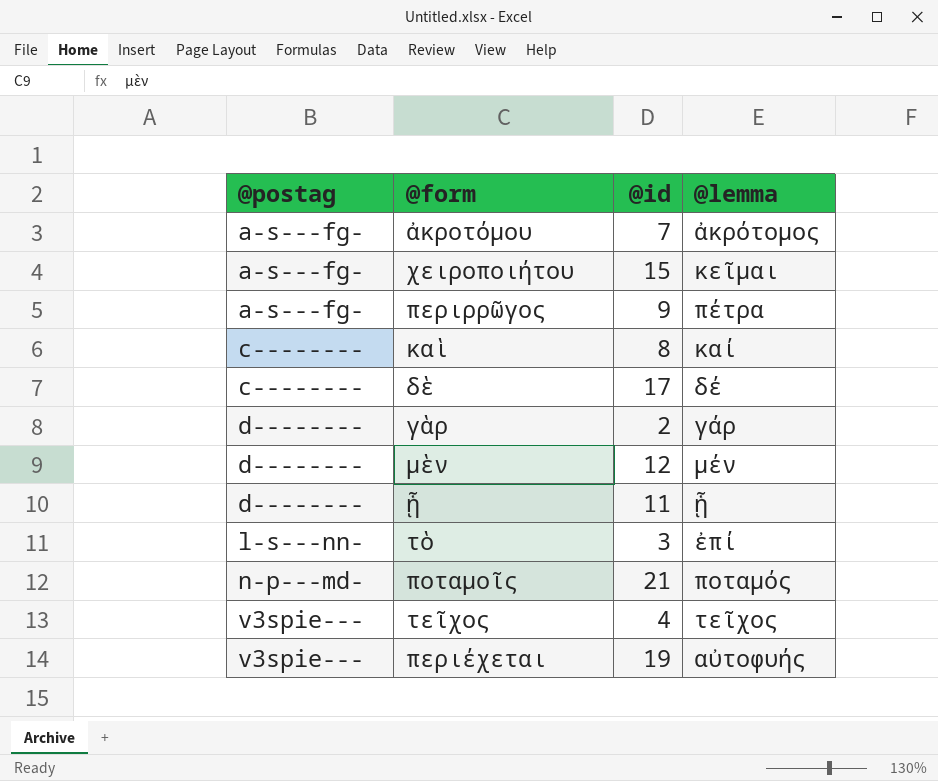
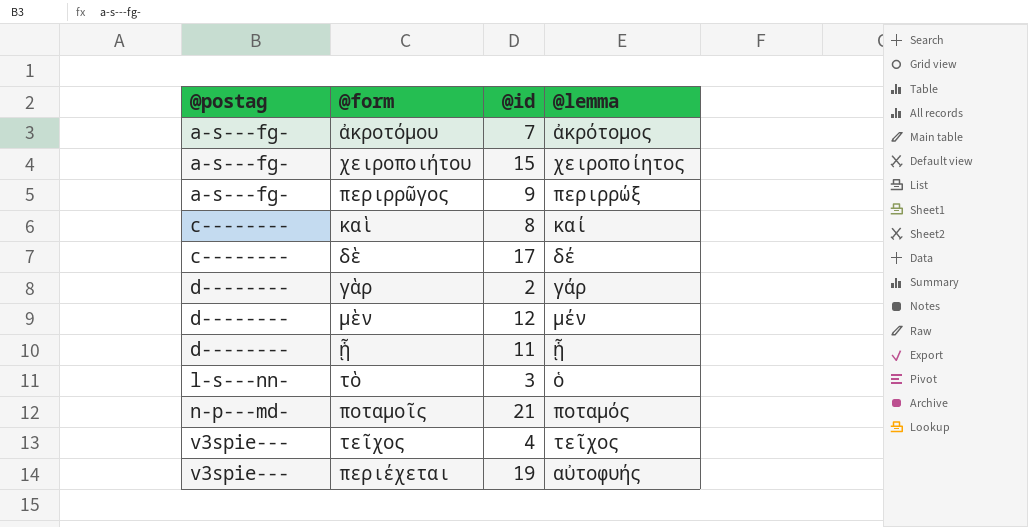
χειροποιήτου | @lemma: κεῖμαι -> χειροποίητος
περιρρῶγος | @lemma: πέτρα -> περιρρώξ
τὸ | @lemma: ἐπί -> ὁ

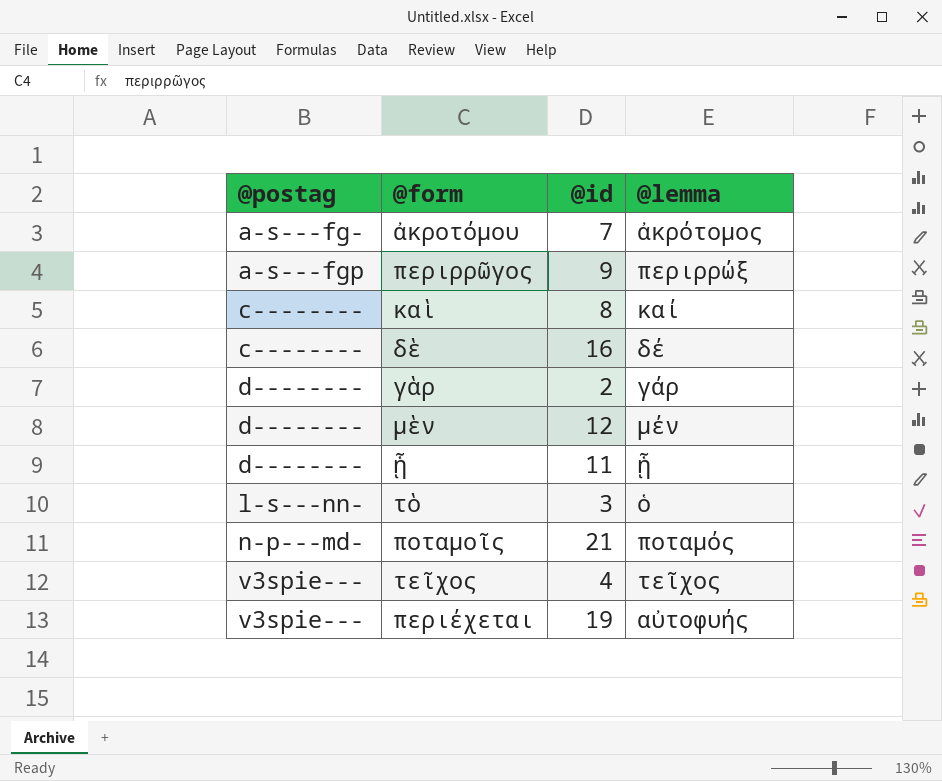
row χειροποιήτου: a-s---fg- | 15 | χειροποίητος -> none
περιρρῶγος | @postag: a-s---fg- -> a-s---fgp
δὲ | @id: 17 -> 16

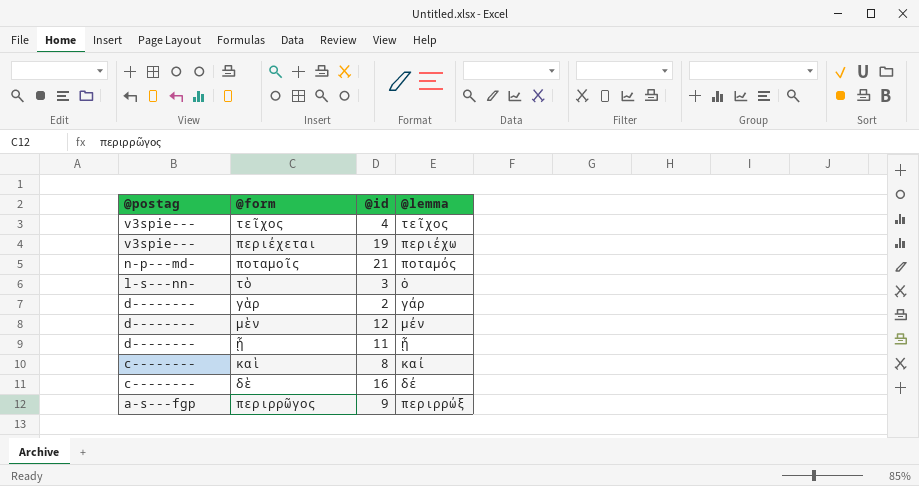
row order: @postag ascending -> @postag descending
row ἀκροτόμου: a-s---fg- | 7 | ἀκρότομος -> none
περιέχεται | @lemma: αὐτοφυής -> περιέχω

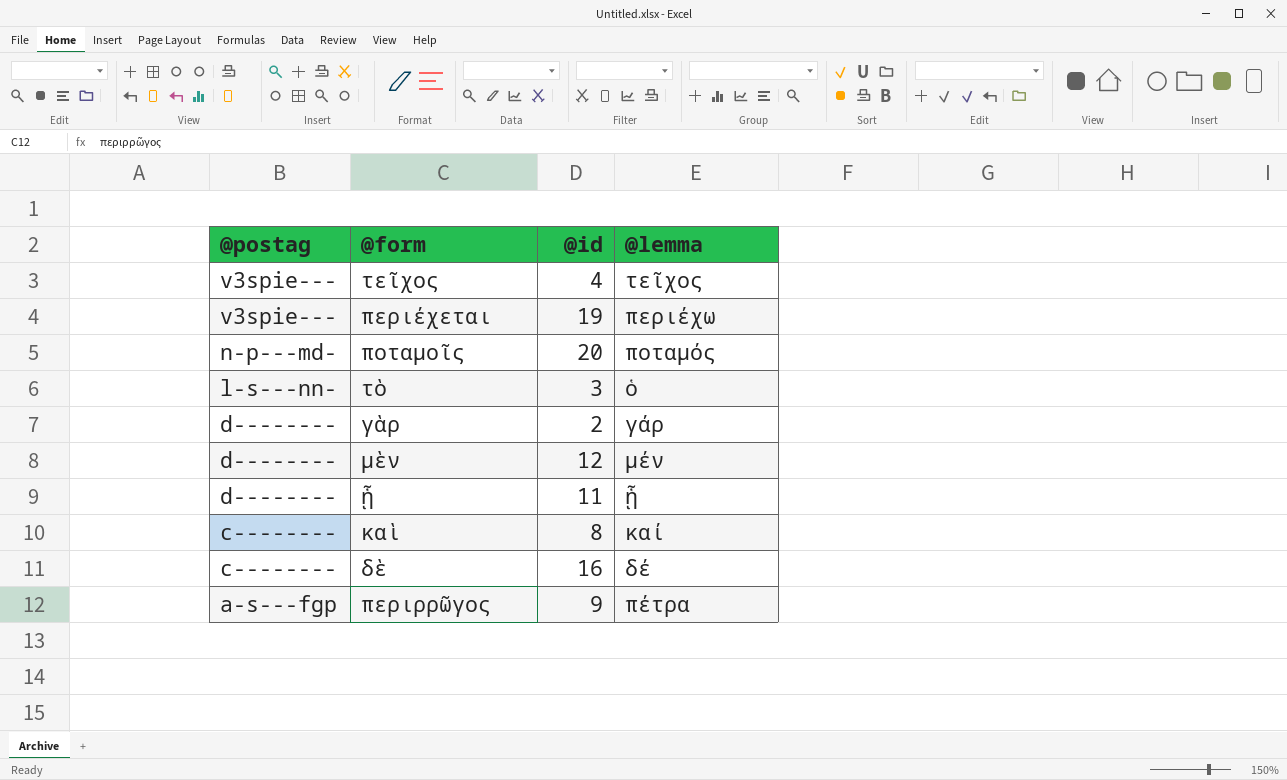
ποταμοῖς | @id: 21 -> 20
περιρρῶγος | @lemma: περιρρώξ -> πέτρα

